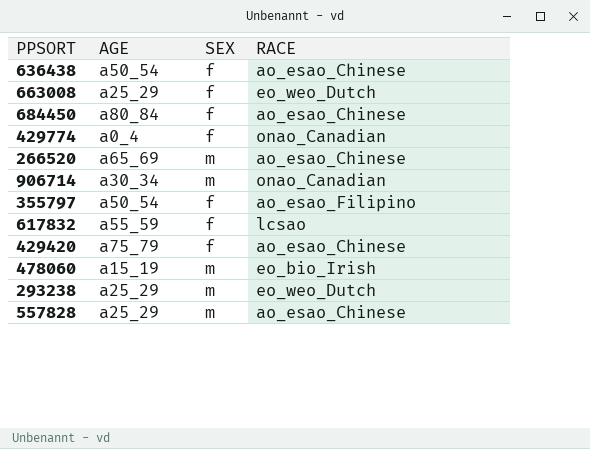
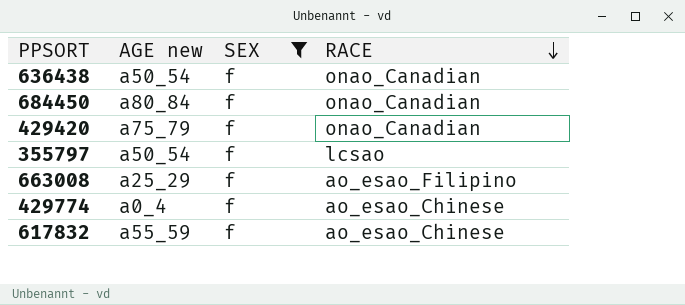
filter: none -> SEX = f
row order: none -> RACE descending
column name: AGE -> AGE new
636438 | RACE: ao_esao_Chinese -> onao_Canadian
684450 | RACE: ao_esao_Chinese -> onao_Canadian
429420 | RACE: ao_esao_Chinese -> onao_Canadian
355797 | RACE: ao_esao_Filipino -> lcsao
663008 | RACE: eo_weo_Dutch -> ao_esao_Filipino
429774 | RACE: onao_Canadian -> ao_esao_Chinese
617832 | RACE: lcsao -> ao_esao_Chinese

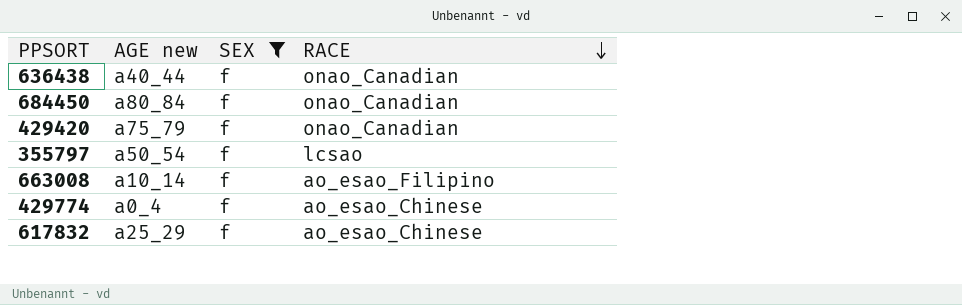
636438 | AGE new: a50_54 -> a40_44
663008 | AGE new: a25_29 -> a10_14
617832 | AGE new: a55_59 -> a25_29

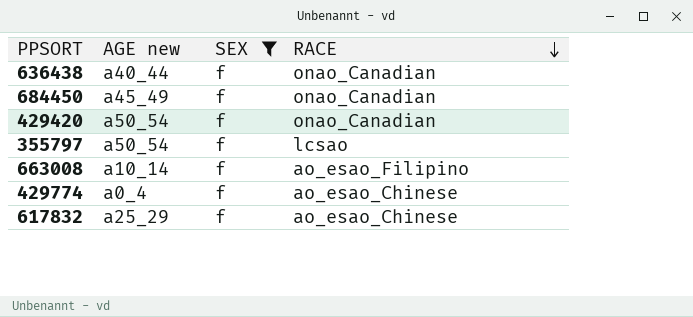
684450 | AGE new: a80_84 -> a45_49
429420 | AGE new: a75_79 -> a50_54

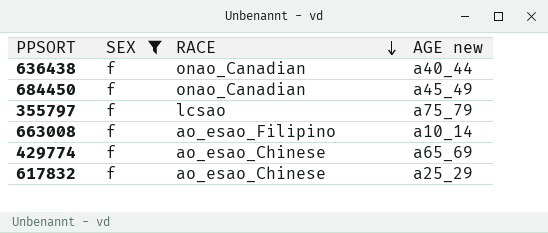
column AGE new | position: 2 -> 4
row 429420: a50_54 | f | onao_Canadian -> none
355797 | AGE new: a50_54 -> a75_79
429774 | AGE new: a0_4 -> a65_69

